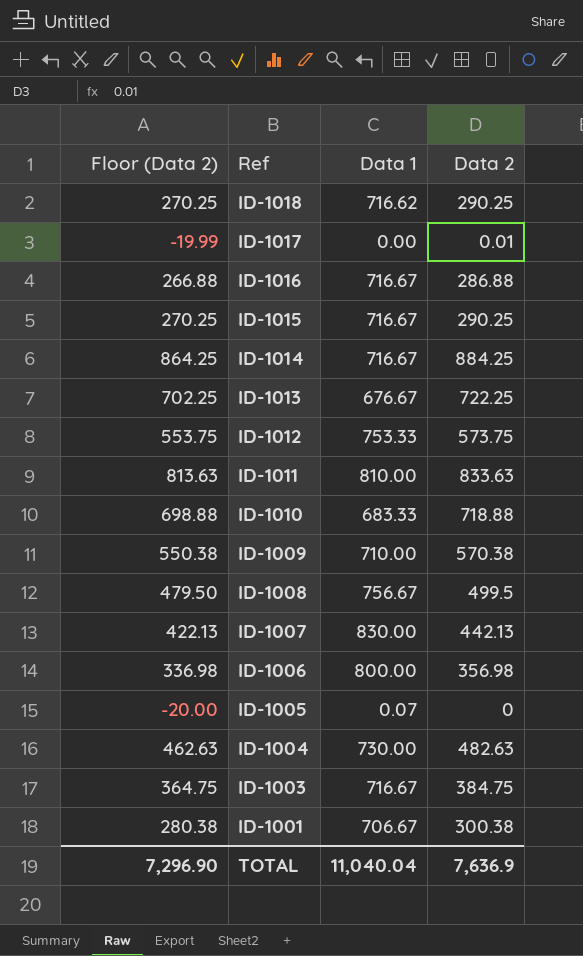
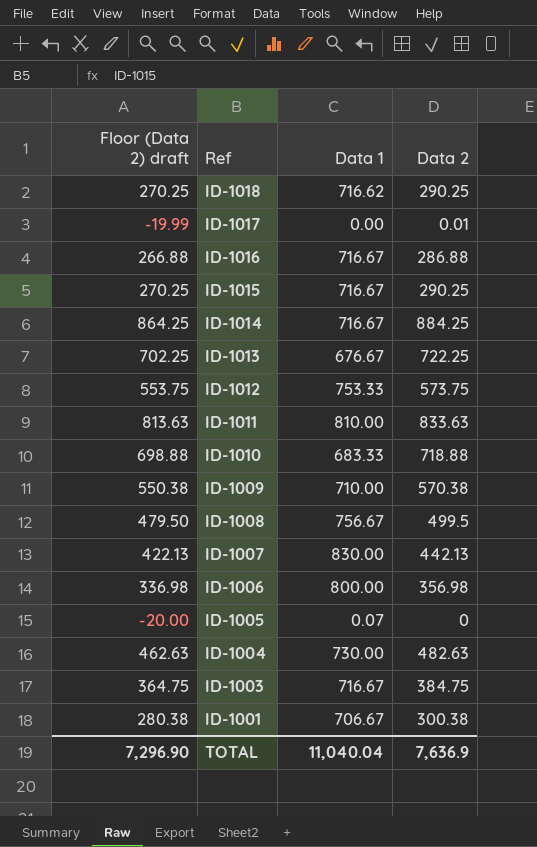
column name: Floor (Data 2) -> Floor (Data 2) draft

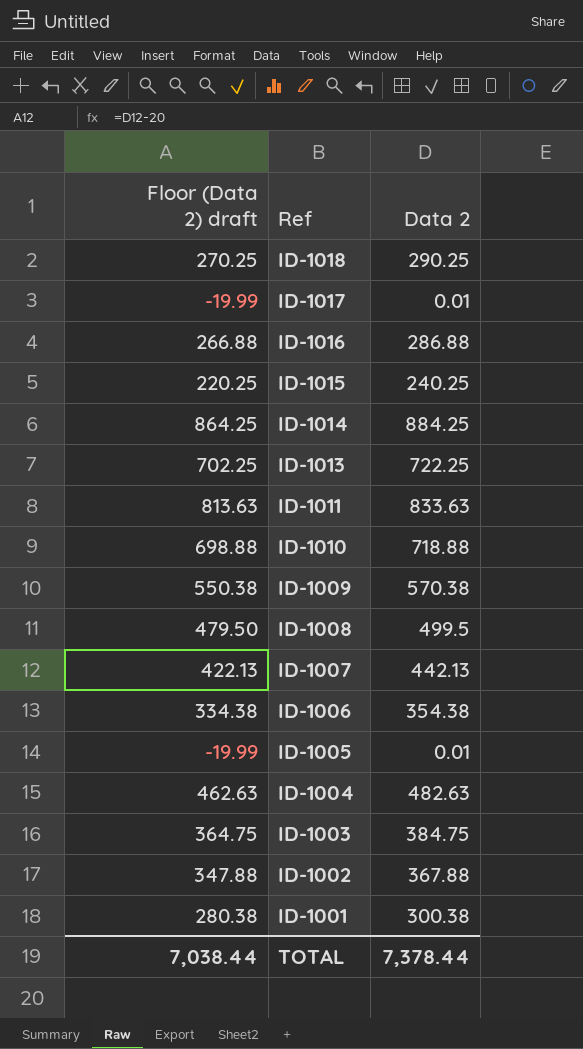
column Data 1 | position: 3 -> none
row ID-1012: 553.75 | 753.33 | 573.75 -> none
ID-1015 | Floor (Data 2) draft: 270.25 -> 220.25
ID-1015 | Data 2: 290.25 -> 240.25
ID-1006 | Floor (Data 2) draft: 336.98 -> 334.38
ID-1006 | Data 2: 356.98 -> 354.38
ID-1005 | Floor (Data 2) draft: -20.00 -> -19.99
ID-1005 | Data 2: 0 -> 0.01
row ID-1002: none -> 347.88 | 367.88
TOTAL | Floor (Data 2) draft: 7,296.90 -> 7,038.44
TOTAL | Data 2: 7,636.9 -> 7,378.44

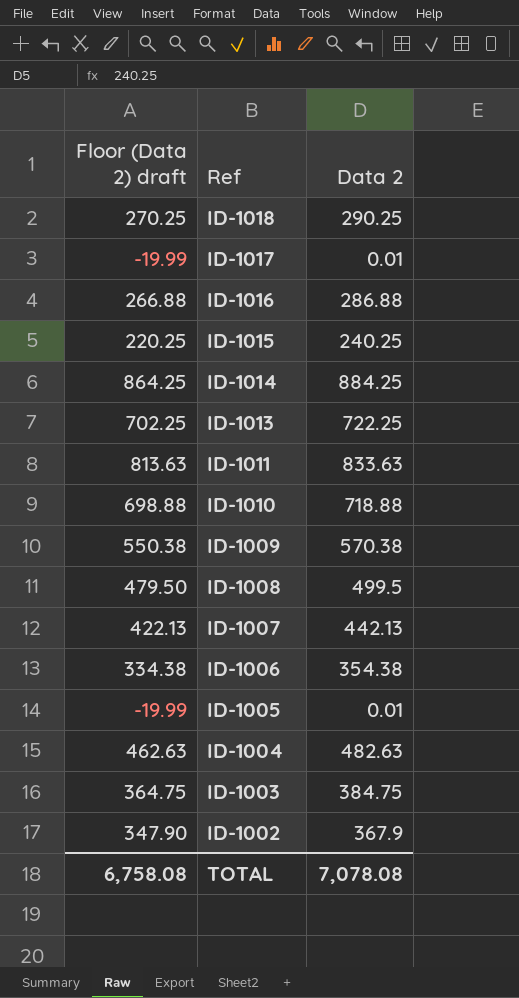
row ID-1001: 280.38 | 300.38 -> none
ID-1002 | Floor (Data 2) draft: 347.88 -> 347.90
ID-1002 | Data 2: 367.88 -> 367.9
TOTAL | Floor (Data 2) draft: 7,038.44 -> 6,758.08
TOTAL | Data 2: 7,378.44 -> 7,078.08

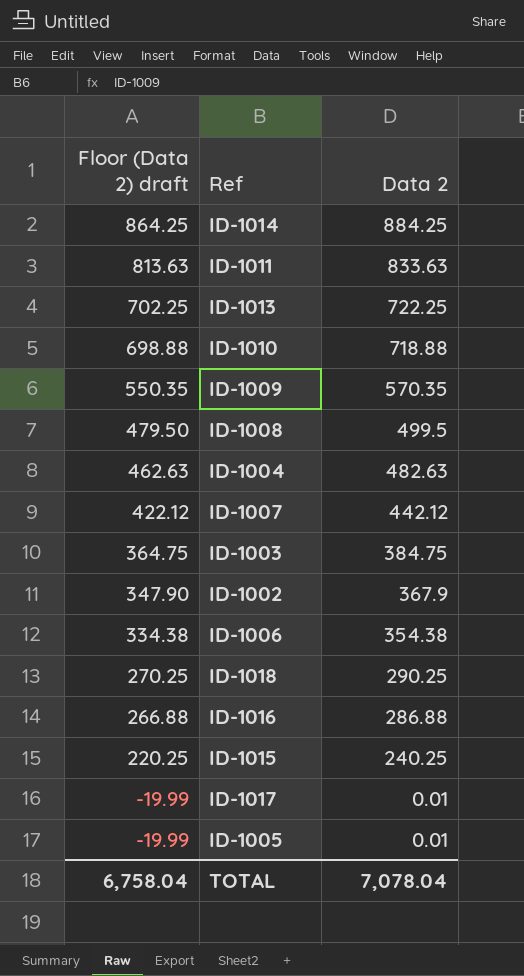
row order: Ref descending -> Floor (Data 2) draft descending
ID-1009 | Floor (Data 2) draft: 550.38 -> 550.35
ID-1009 | Data 2: 570.38 -> 570.35
ID-1007 | Floor (Data 2) draft: 422.13 -> 422.12
ID-1007 | Data 2: 442.13 -> 442.12
TOTAL | Floor (Data 2) draft: 6,758.08 -> 6,758.04
TOTAL | Data 2: 7,078.08 -> 7,078.04

